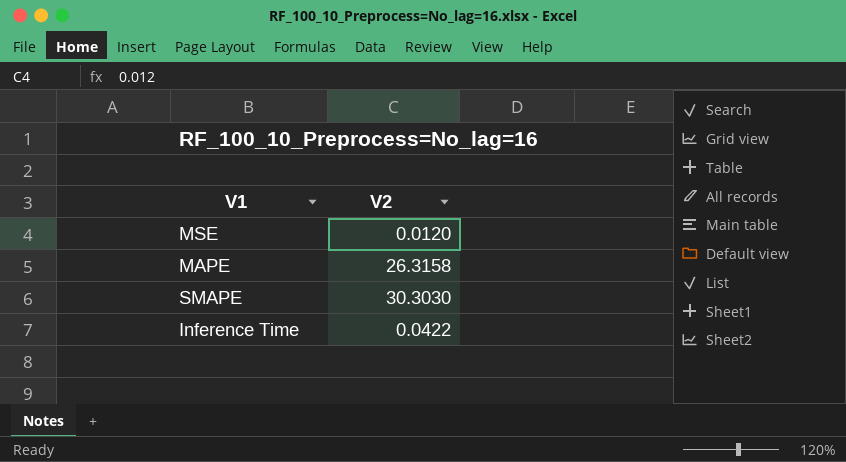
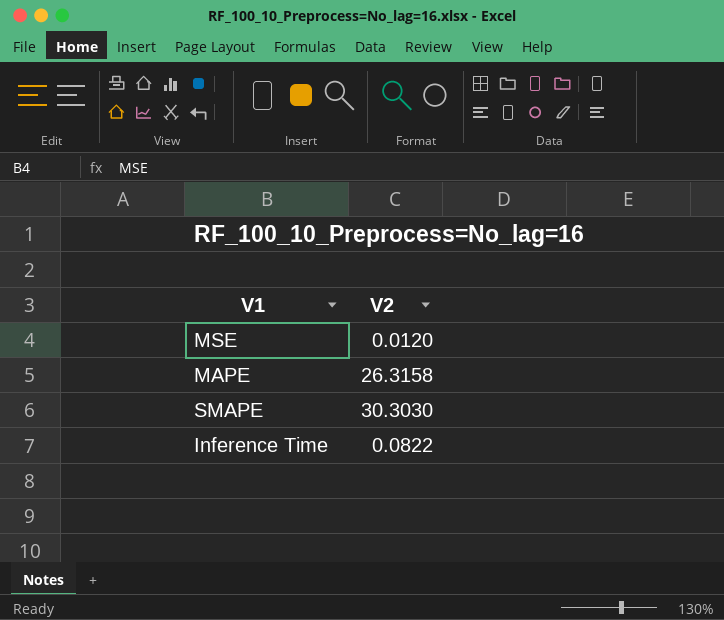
Inference Time | V2: 0.0422 -> 0.0822

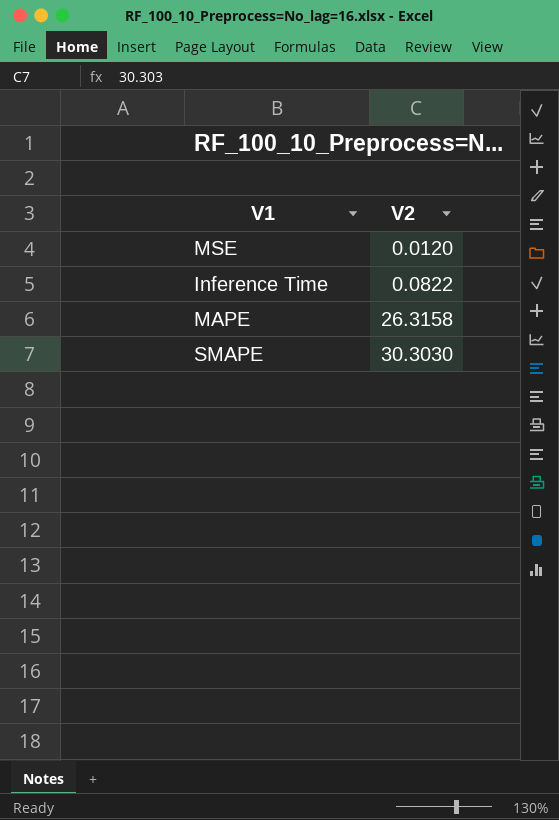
row order: none -> V2 ascending

